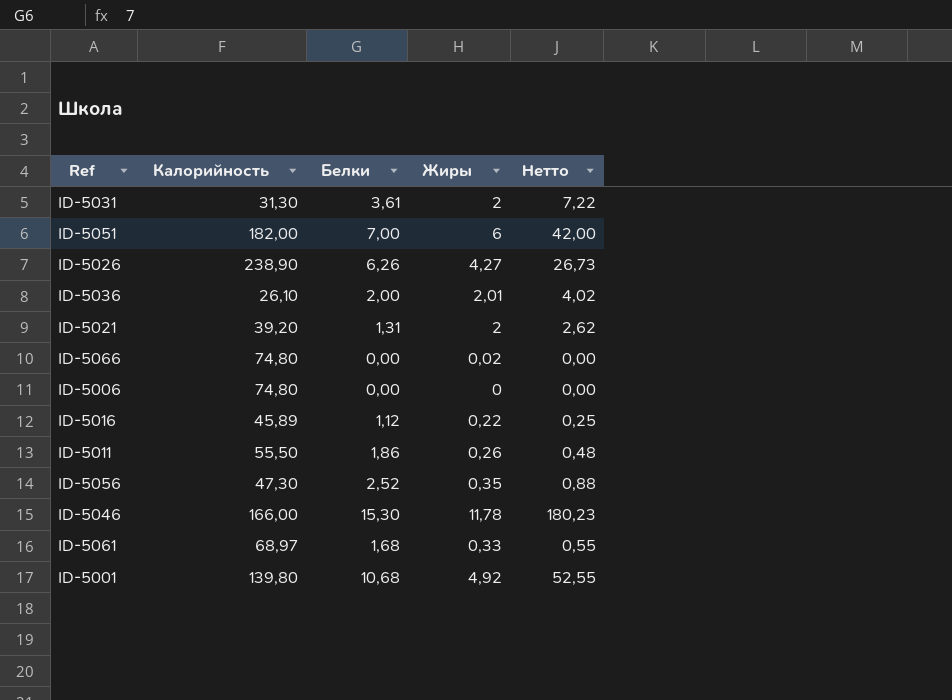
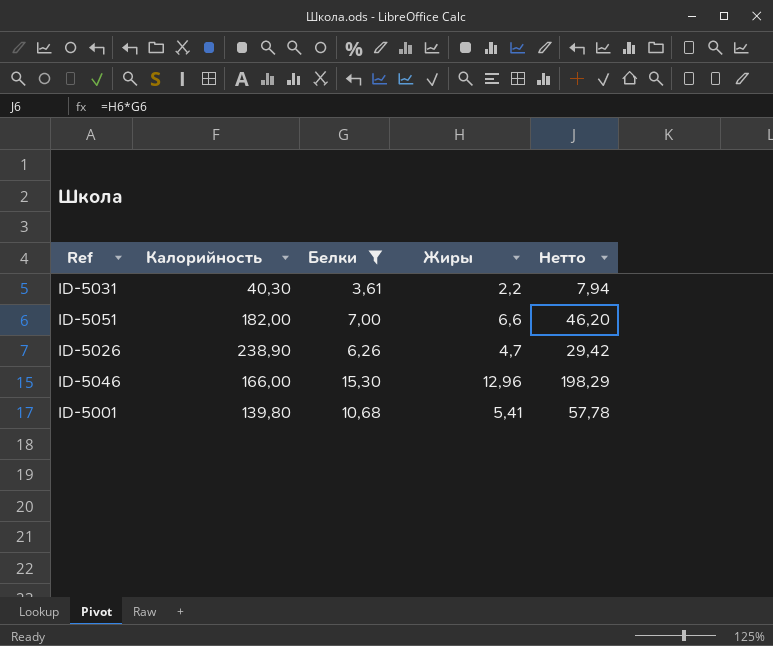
filter: none -> Белки >= 3,61
ID-5031 | Калорийность: 31,30 -> 40,30
ID-5031 | Жиры: 2 -> 2,2
ID-5031 | Нетто: 7,22 -> 7,94
ID-5051 | Жиры: 6 -> 6,6
ID-5051 | Нетто: 42,00 -> 46,20
ID-5026 | Жиры: 4,27 -> 4,7
ID-5026 | Нетто: 26,73 -> 29,42
ID-5046 | Жиры: 11,78 -> 12,96
ID-5046 | Нетто: 180,23 -> 198,29
ID-5001 | Жиры: 4,92 -> 5,41
ID-5001 | Нетто: 52,55 -> 57,78

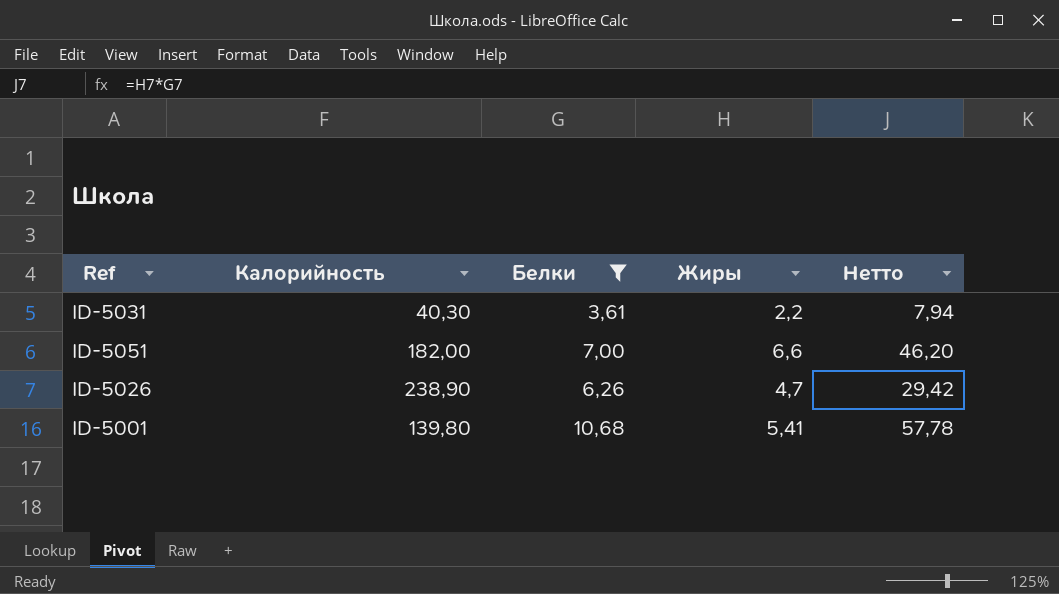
row ID-5046: 166,00 | 15,30 | 12,96 | 198,29 -> none

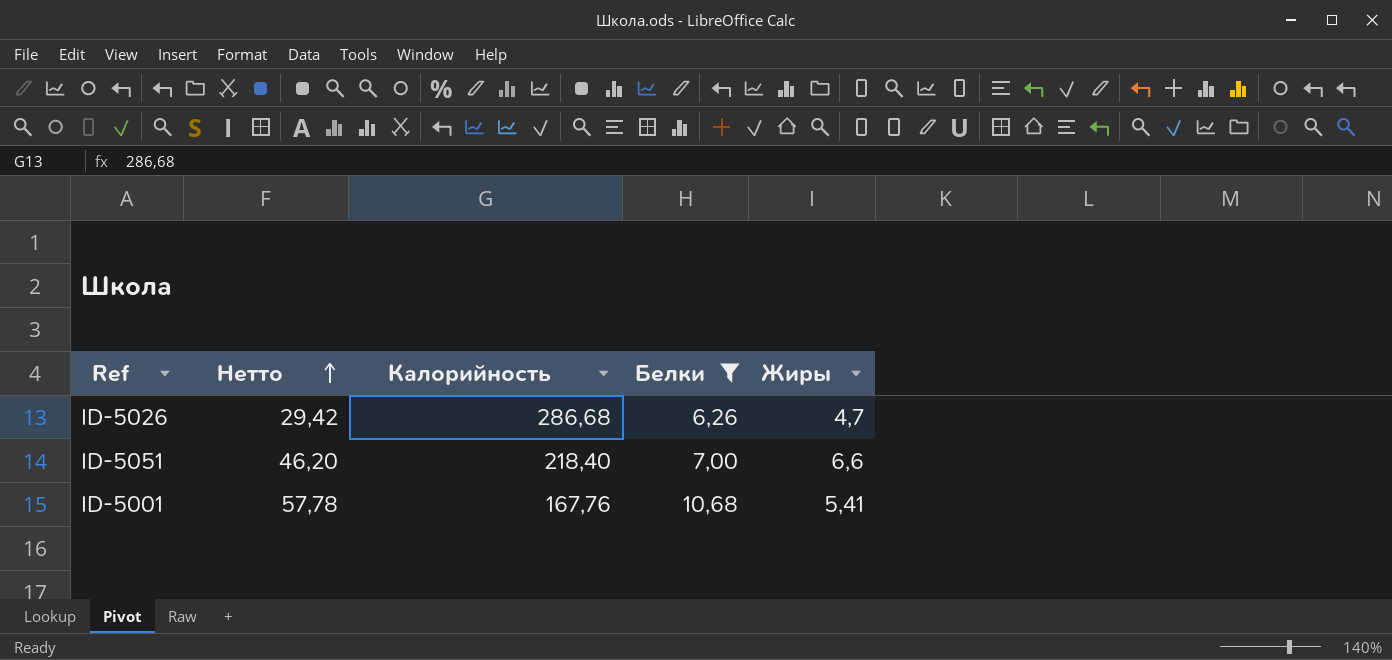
row order: none -> Нетто ascending
column Нетто | position: 5 -> 2
row ID-5031: 40,30 | 3,61 | 2,2 | 7,94 -> none
ID-5026 | Калорийность: 238,90 -> 286,68
ID-5051 | Калорийность: 182,00 -> 218,40
ID-5001 | Калорийность: 139,80 -> 167,76

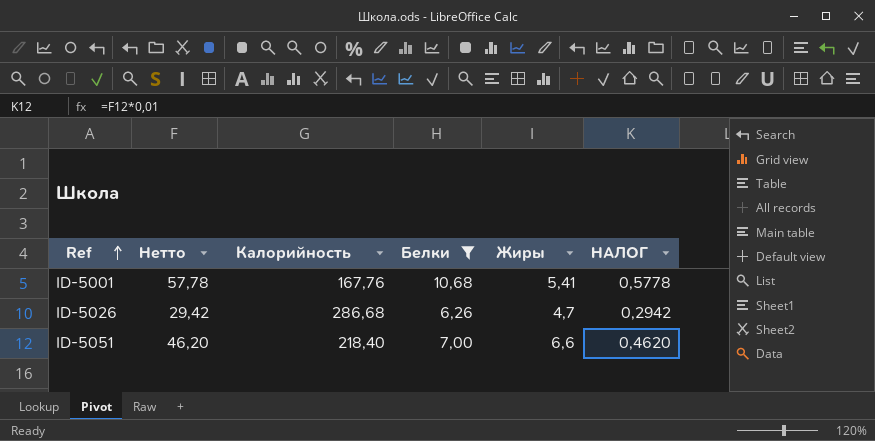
row order: Нетто ascending -> Ref ascending
column НАЛОГ | formula: none -> [Нетто] * 0,01

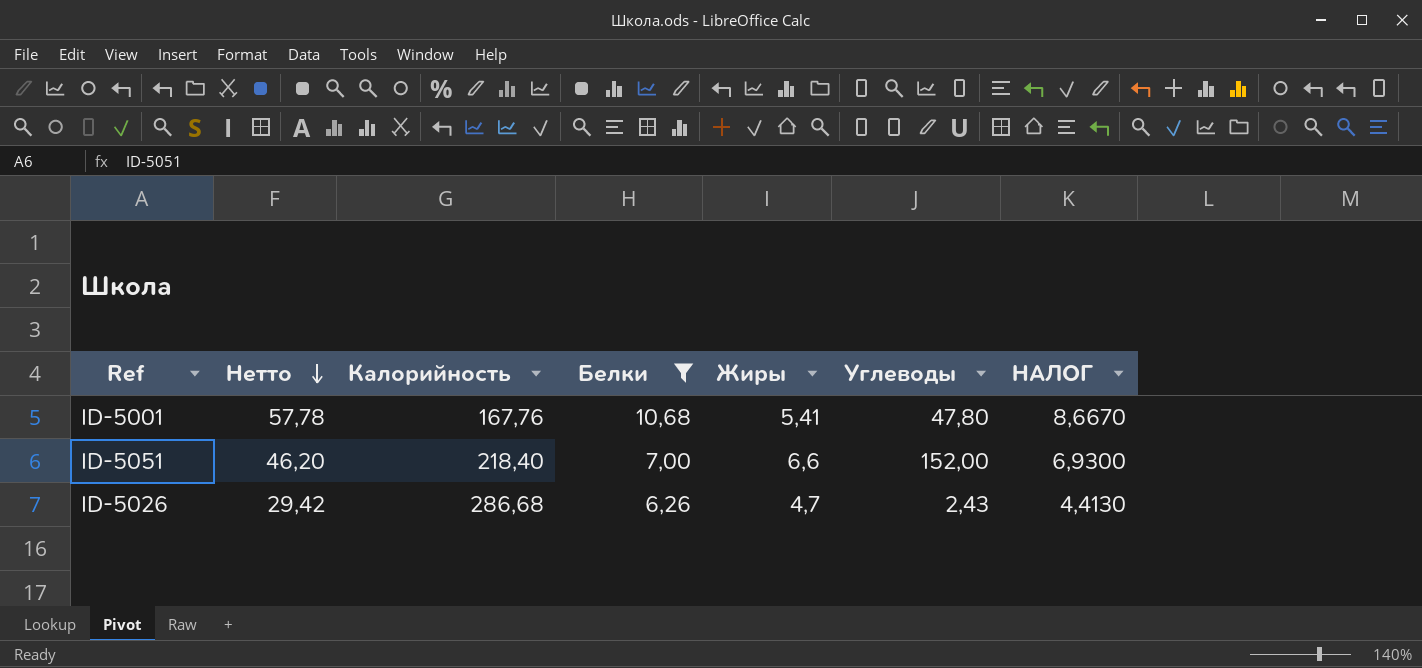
row order: Ref ascending -> Нетто descending
column Углеводы | position: none -> 6
column НАЛОГ | formula: [Нетто] * 0,01 -> [Нетто] * 0,15

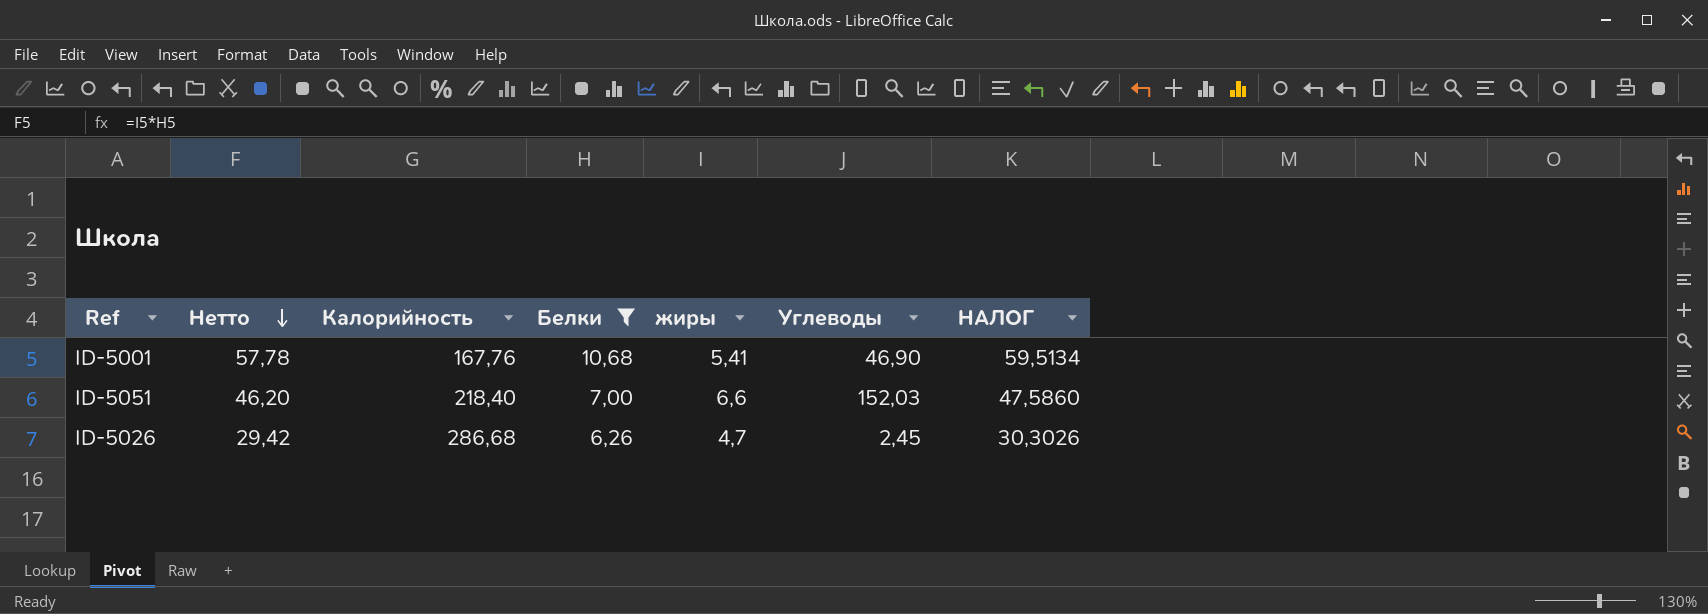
column name: Жиры -> жиры
column НАЛОГ | formula: [Нетто] * 0,15 -> [Нетто] * 1,03
ID-5001 | Углеводы: 47,80 -> 46,90
ID-5051 | Углеводы: 152,00 -> 152,03
ID-5026 | Углеводы: 2,43 -> 2,45

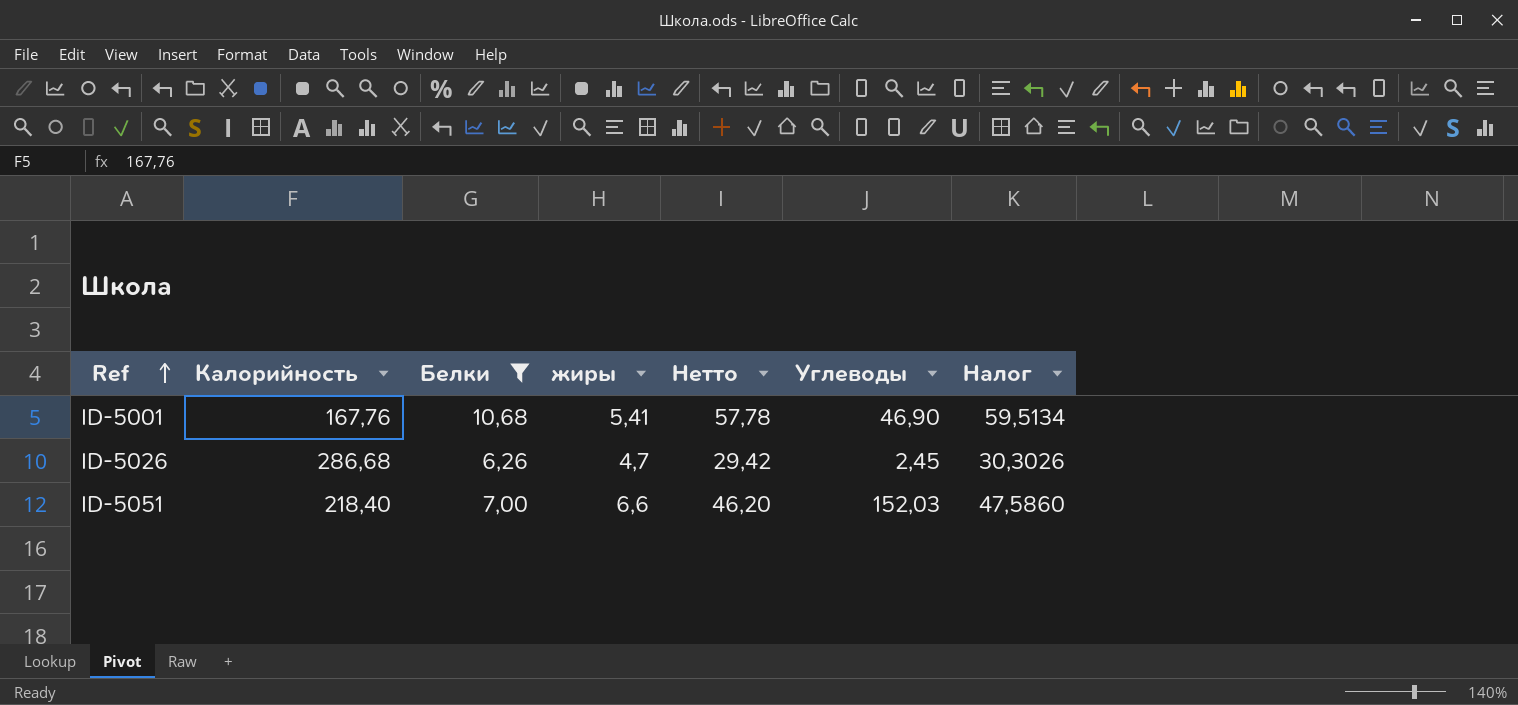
row order: Нетто descending -> Ref ascending
column Нетто | position: 2 -> 5
column name: НАЛОГ -> Налог

